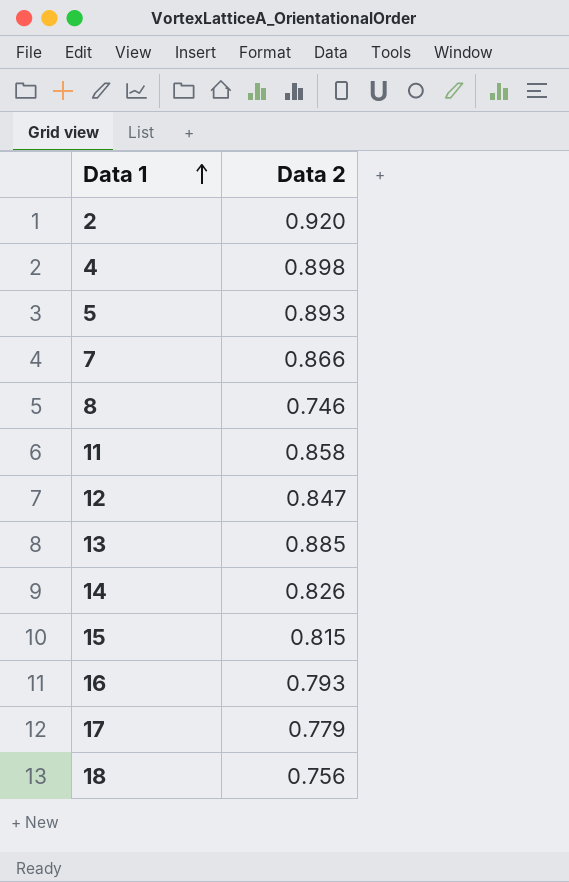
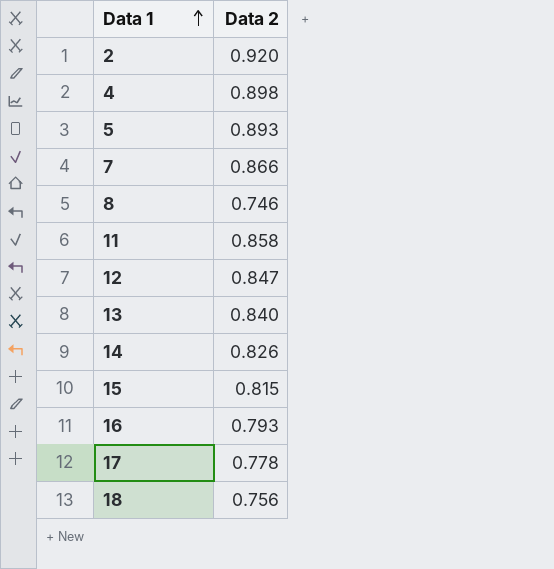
13 | Data 2: 0.885 -> 0.840
17 | Data 2: 0.779 -> 0.778

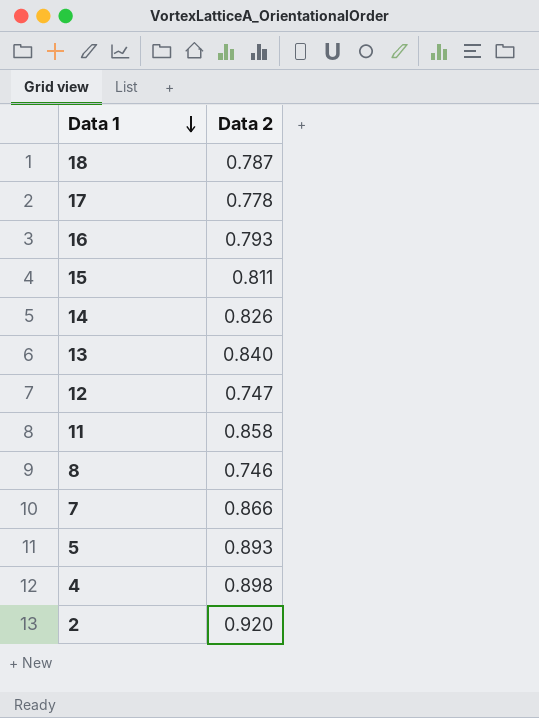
row order: Data 1 ascending -> Data 1 descending
18 | Data 2: 0.756 -> 0.787
15 | Data 2: 0.815 -> 0.811
12 | Data 2: 0.847 -> 0.747

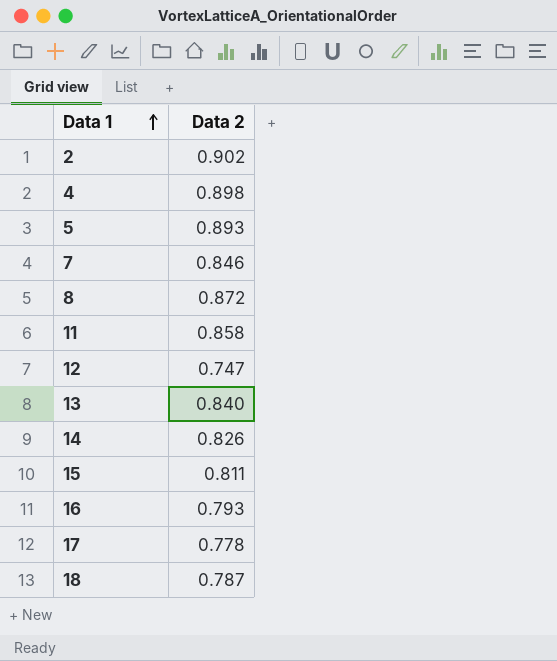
row order: Data 1 descending -> Data 1 ascending
2 | Data 2: 0.920 -> 0.902
7 | Data 2: 0.866 -> 0.846
8 | Data 2: 0.746 -> 0.872

